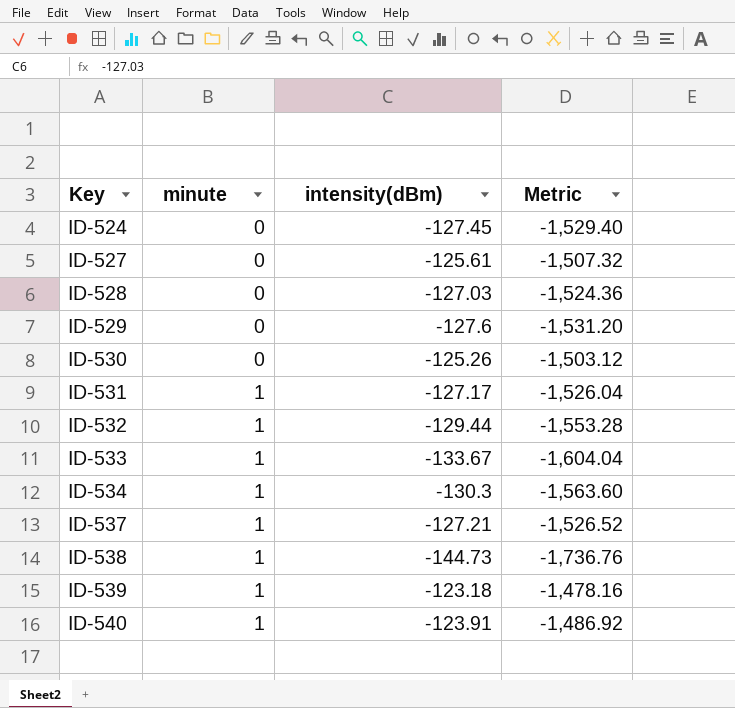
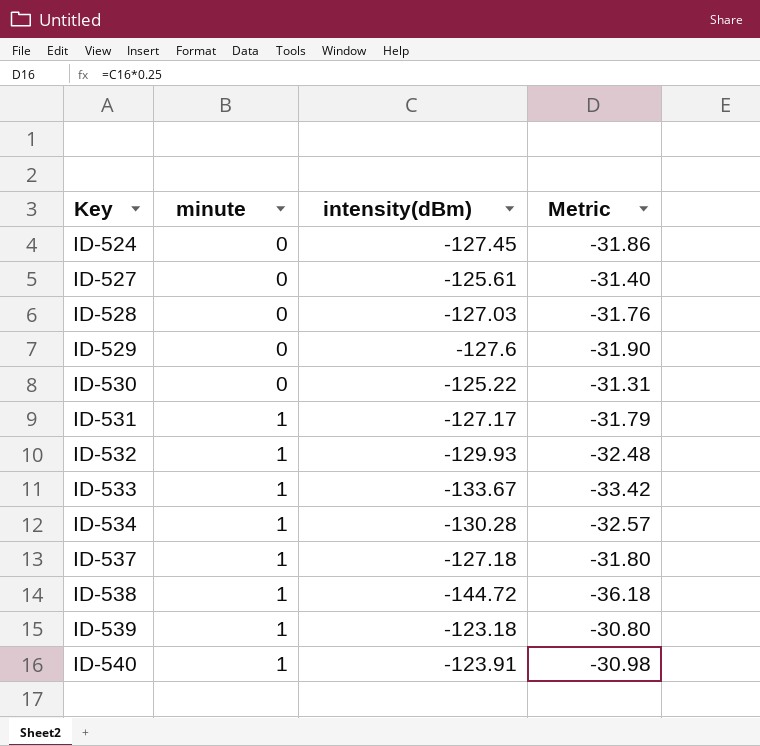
column Metric | formula: [intensity(dBm)] * 12 -> [intensity(dBm)] * 0.25
ID-530 | intensity(dBm): -125.26 -> -125.22
ID-532 | intensity(dBm): -129.44 -> -129.93
ID-534 | intensity(dBm): -130.3 -> -130.28
ID-537 | intensity(dBm): -127.21 -> -127.18
ID-538 | intensity(dBm): -144.73 -> -144.72

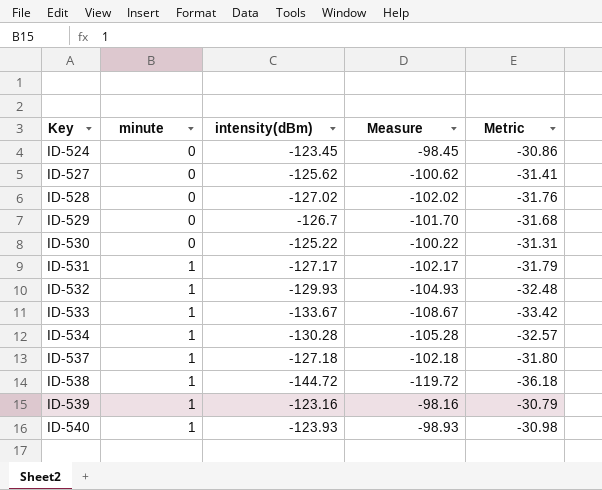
column Measure | formula: none -> [intensity(dBm)] + 25
ID-524 | intensity(dBm): -127.45 -> -123.45
ID-524 | Metric: -31.86 -> -30.86
ID-527 | intensity(dBm): -125.61 -> -125.62
ID-527 | Metric: -31.40 -> -31.41
ID-528 | intensity(dBm): -127.03 -> -127.02
ID-529 | intensity(dBm): -127.6 -> -126.7
ID-529 | Metric: -31.90 -> -31.68
ID-539 | intensity(dBm): -123.18 -> -123.16
ID-539 | Metric: -30.80 -> -30.79
ID-540 | intensity(dBm): -123.91 -> -123.93

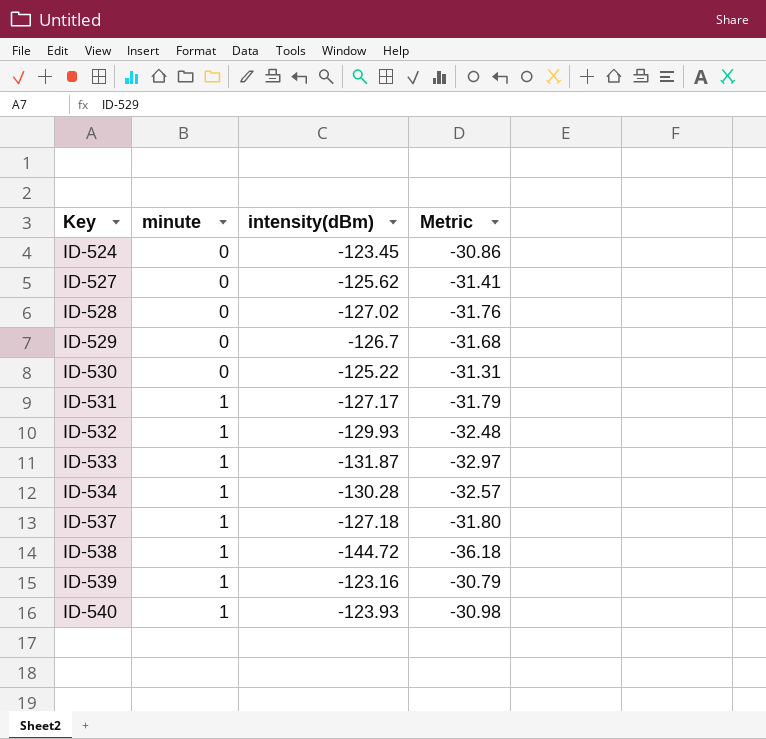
column Measure | formula: [intensity(dBm)] + 25 -> none
ID-533 | intensity(dBm): -133.67 -> -131.87
ID-533 | Metric: -33.42 -> -32.97

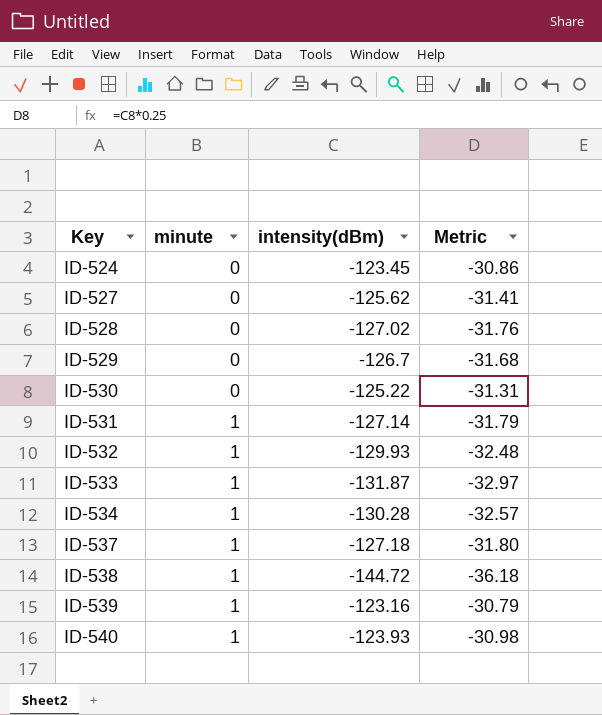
ID-531 | intensity(dBm): -127.17 -> -127.14

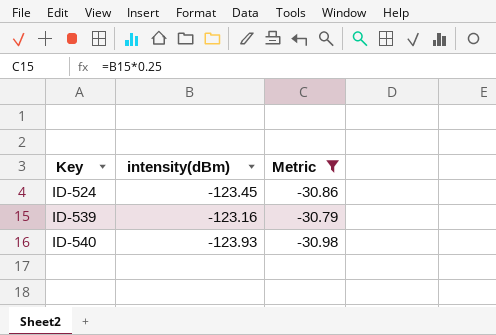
filter: none -> Metric >= -30.98
column minute | position: 2 -> none

